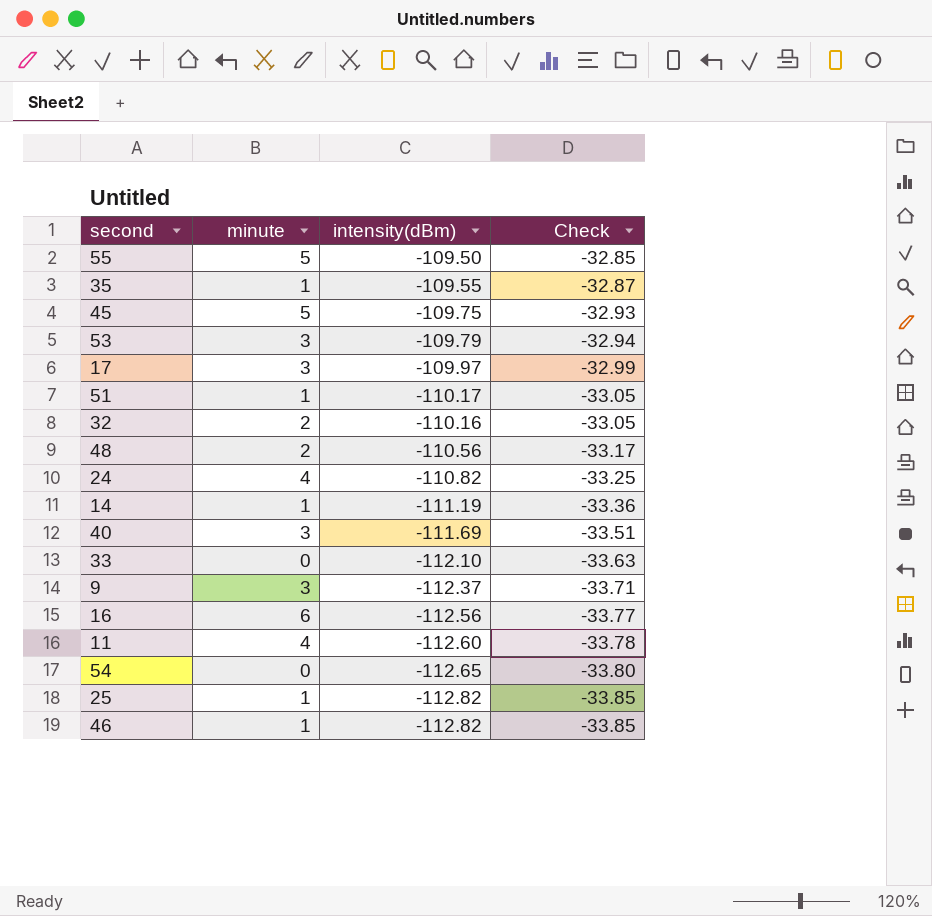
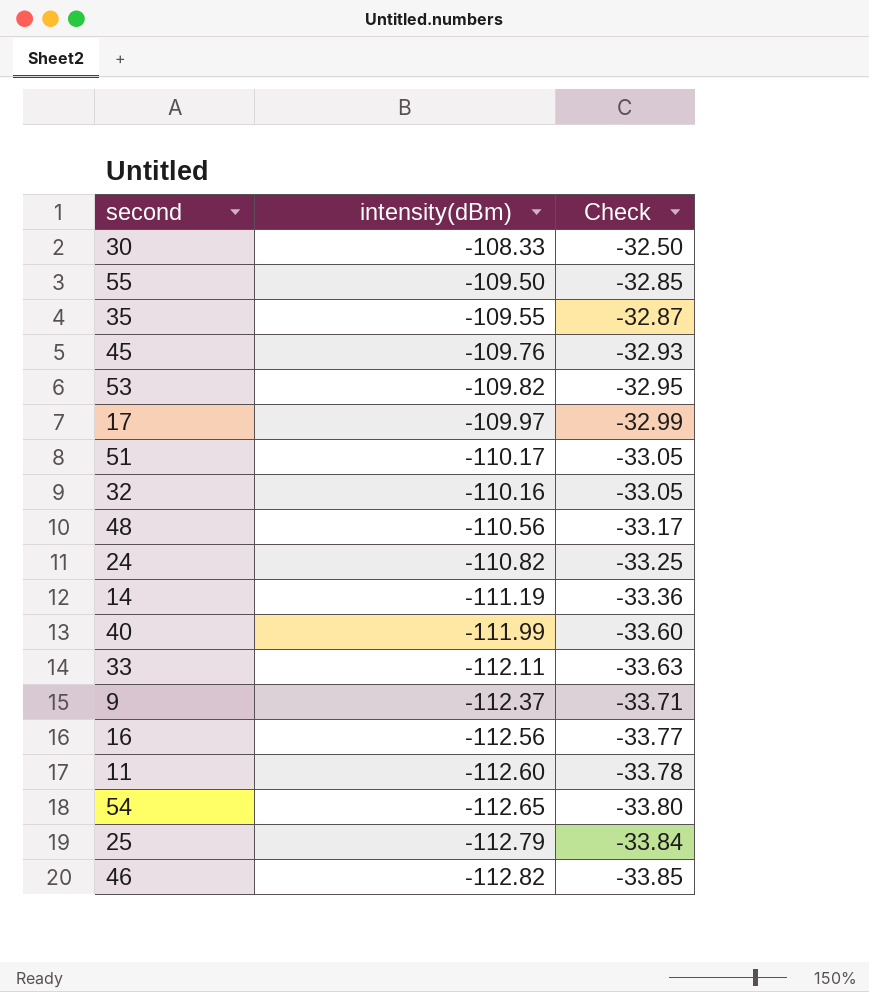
column minute | position: 2 -> none
row 30: none -> -108.33 | -32.50
45 | intensity(dBm): -109.75 -> -109.76
53 | intensity(dBm): -109.79 -> -109.82
53 | Check: -32.94 -> -32.95
40 | intensity(dBm): -111.69 -> -111.99
40 | Check: -33.51 -> -33.60
33 | intensity(dBm): -112.10 -> -112.11
25 | intensity(dBm): -112.82 -> -112.79
25 | Check: -33.85 -> -33.84

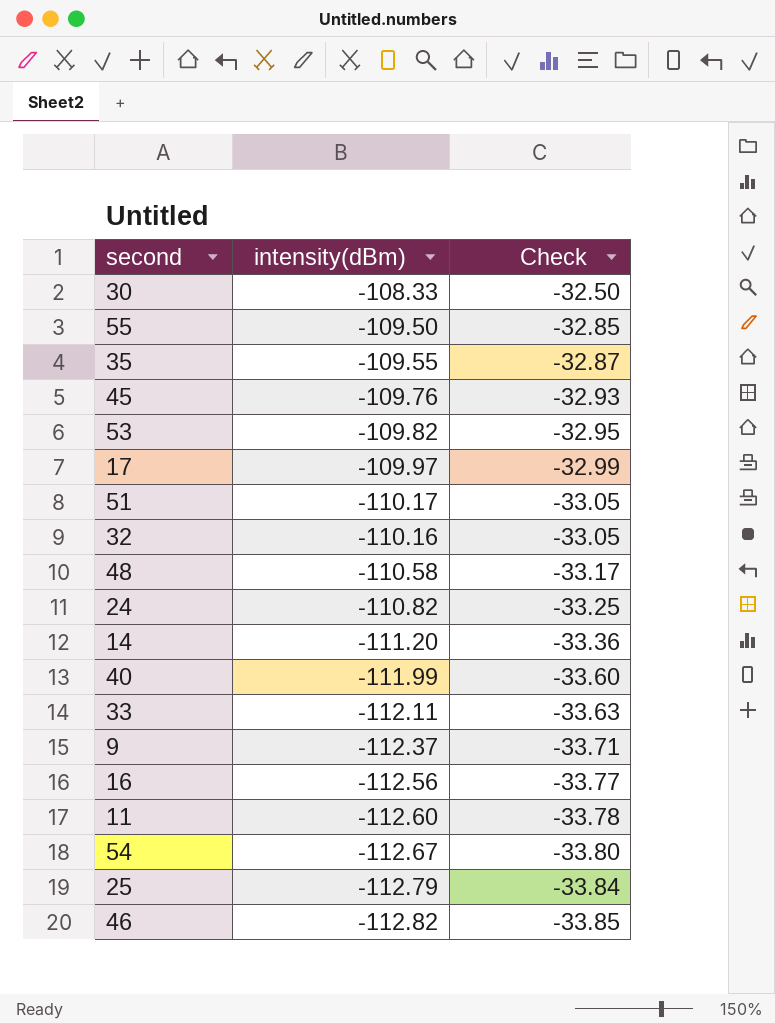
48 | intensity(dBm): -110.56 -> -110.58
14 | intensity(dBm): -111.19 -> -111.20
54 | intensity(dBm): -112.65 -> -112.67

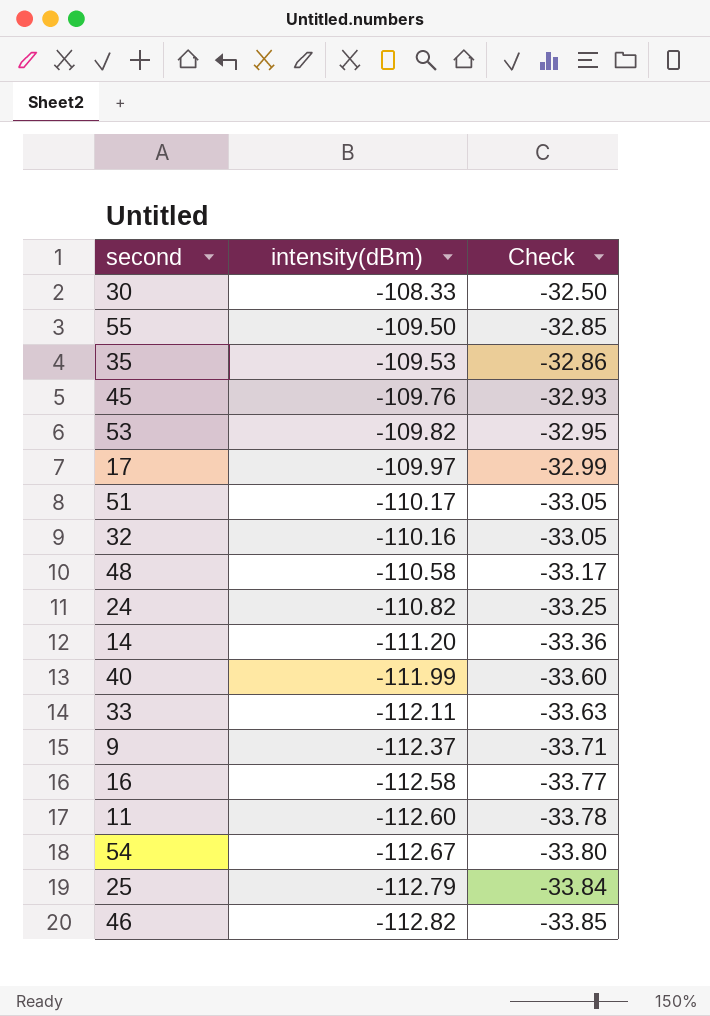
35 | intensity(dBm): -109.55 -> -109.53
35 | Check: -32.87 -> -32.86
16 | intensity(dBm): -112.56 -> -112.58

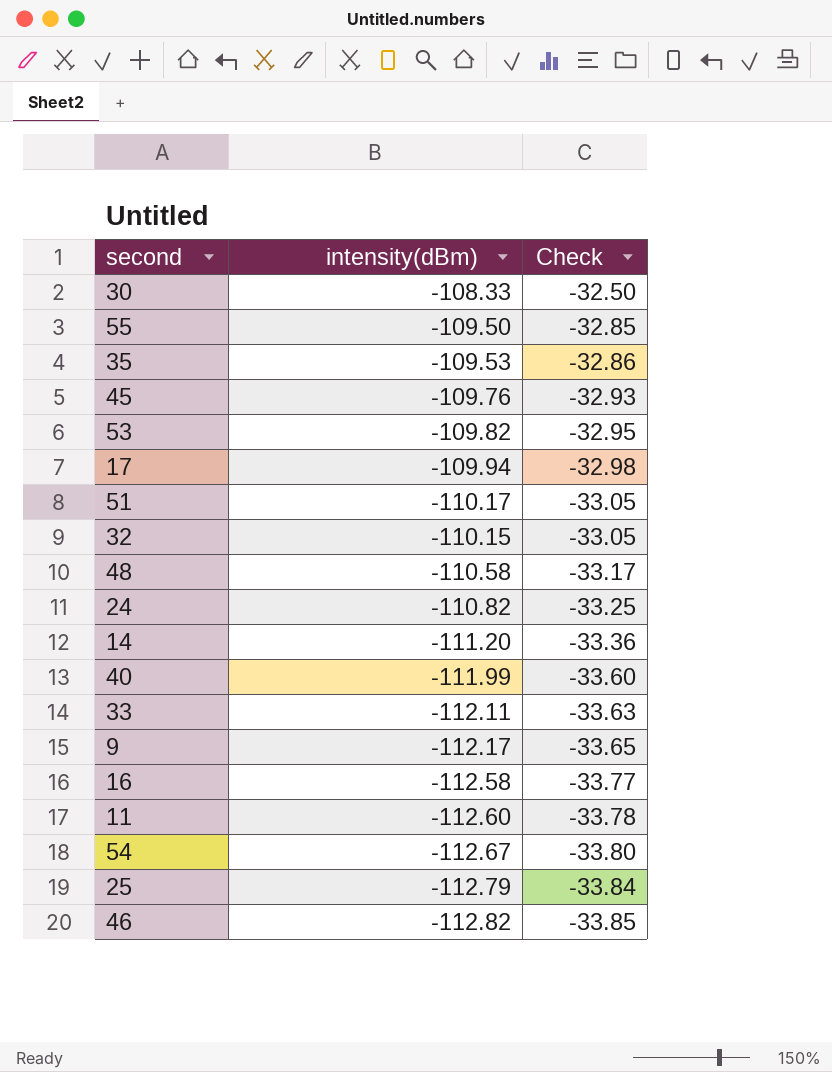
17 | intensity(dBm): -109.97 -> -109.94
17 | Check: -32.99 -> -32.98
32 | intensity(dBm): -110.16 -> -110.15
9 | intensity(dBm): -112.37 -> -112.17
9 | Check: -33.71 -> -33.65

